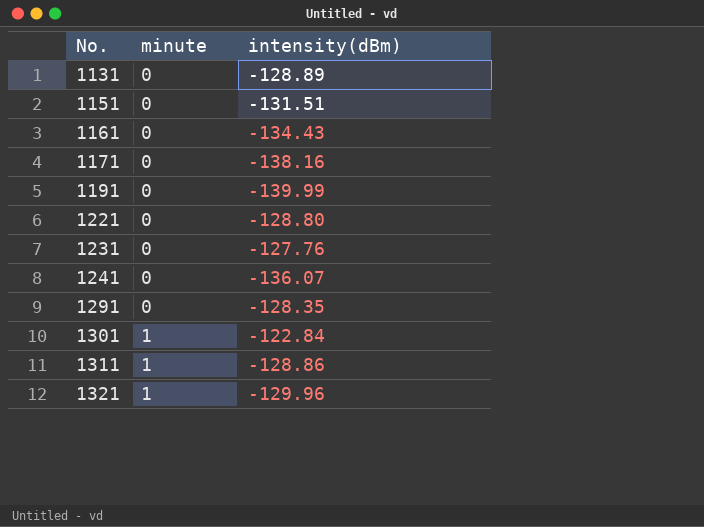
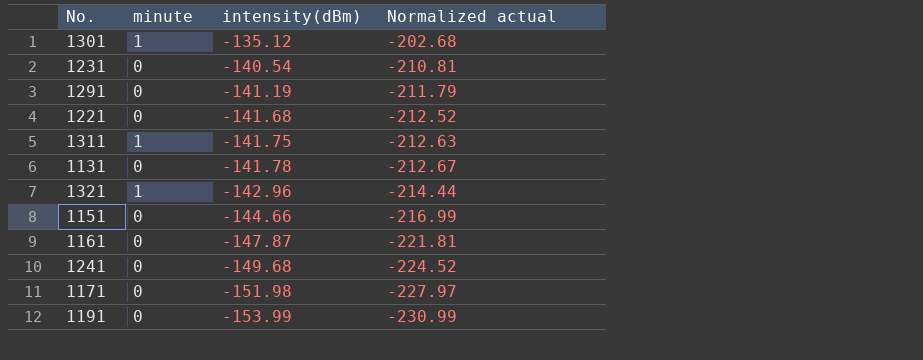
row order: No. ascending -> intensity(dBm) descending
column Normalized actual | formula: none -> [intensity(dBm)] * 1.5
1301 | intensity(dBm): -122.84 -> -135.12
1231 | intensity(dBm): -127.76 -> -140.54
1291 | intensity(dBm): -128.35 -> -141.19
1221 | intensity(dBm): -128.80 -> -141.68
1311 | intensity(dBm): -128.86 -> -141.75
1131 | intensity(dBm): -128.89 -> -141.78
1321 | intensity(dBm): -129.96 -> -142.96
1151 | intensity(dBm): -131.51 -> -144.66
1161 | intensity(dBm): -134.43 -> -147.87
1241 | intensity(dBm): -136.07 -> -149.68
1171 | intensity(dBm): -138.16 -> -151.98
1191 | intensity(dBm): -139.99 -> -153.99

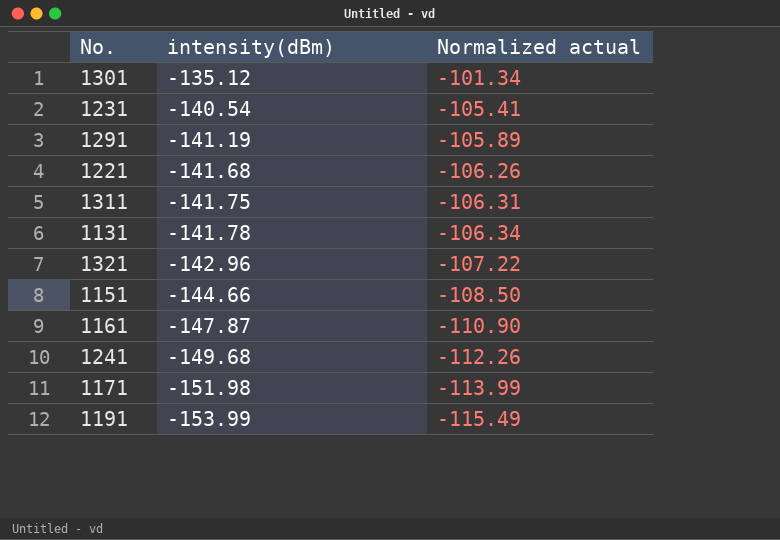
column minute | position: 2 -> none
column Normalized actual | formula: [intensity(dBm)] * 1.5 -> [intensity(dBm)] * 0.75

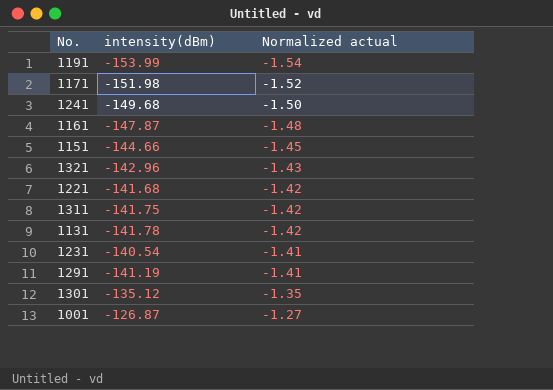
row order: intensity(dBm) descending -> Normalized actual ascending
column Normalized actual | formula: [intensity(dBm)] * 0.75 -> [intensity(dBm)] * 0.01
row 1001: none -> -126.87 | -1.27

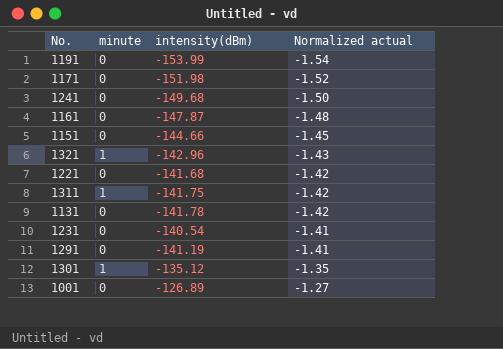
column minute | position: none -> 2
1001 | intensity(dBm): -126.87 -> -126.89

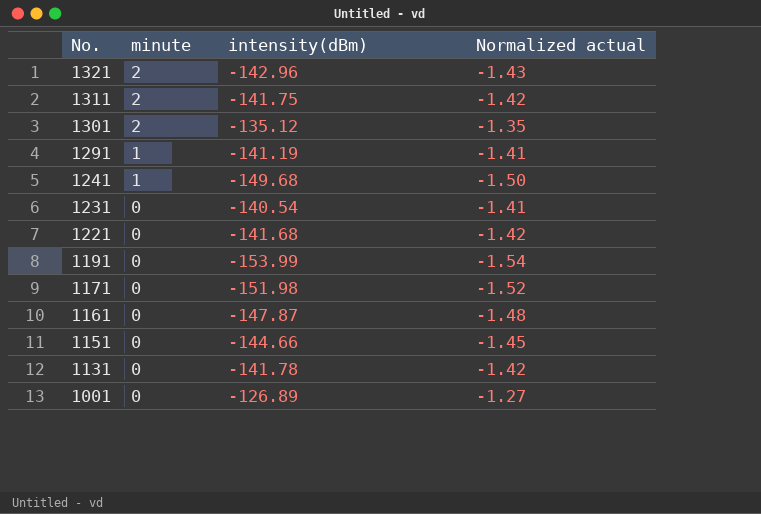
row order: Normalized actual ascending -> No. descending
1321 | minute: 1 -> 2
1311 | minute: 1 -> 2
1301 | minute: 1 -> 2
1291 | minute: 0 -> 1
1241 | minute: 0 -> 1

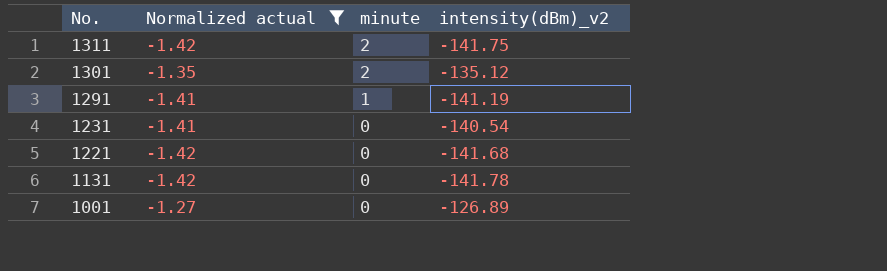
filter: none -> Normalized actual >= -1.42
column Normalized actual | position: 4 -> 2
column name: intensity(dBm) -> intensity(dBm)_v2

